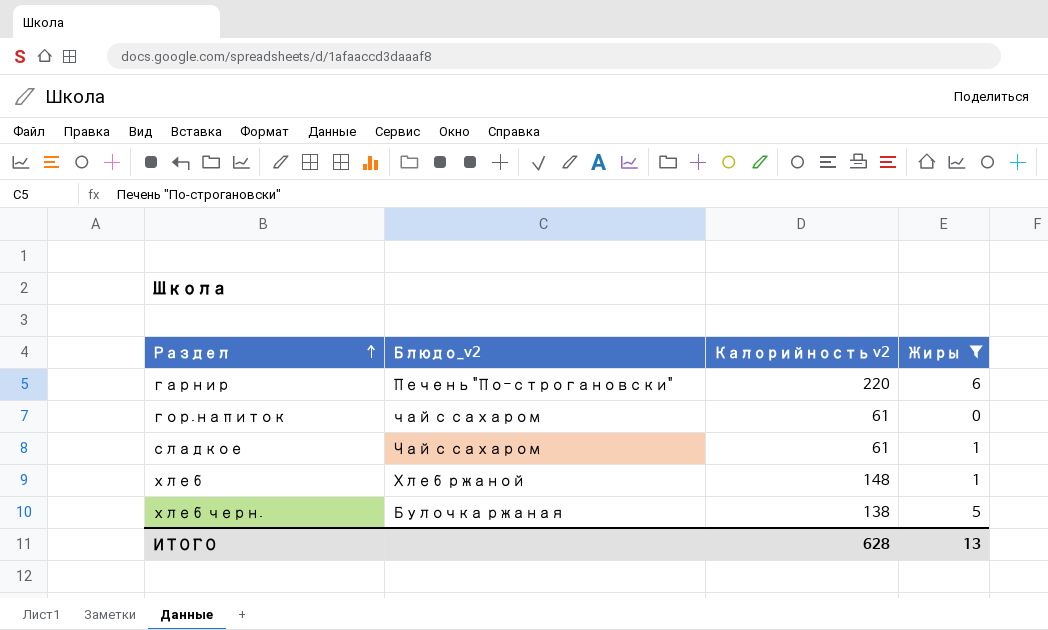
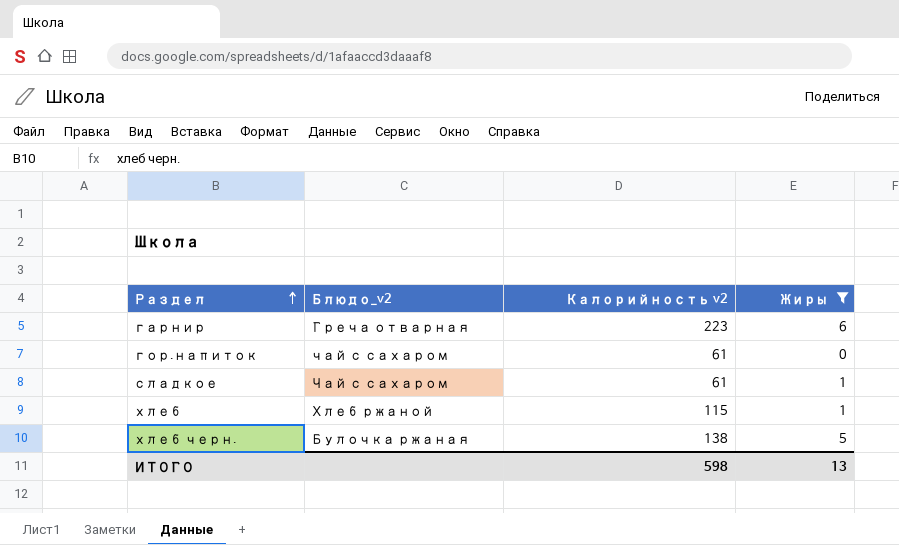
гарнир | Блюдо_v2: Печень "По-строгановски" -> Греча отварная
гарнир | Калорийность v2: 220 -> 223
хлеб | Калорийность v2: 148 -> 115
ИТОГО | Калорийность v2: 628 -> 598

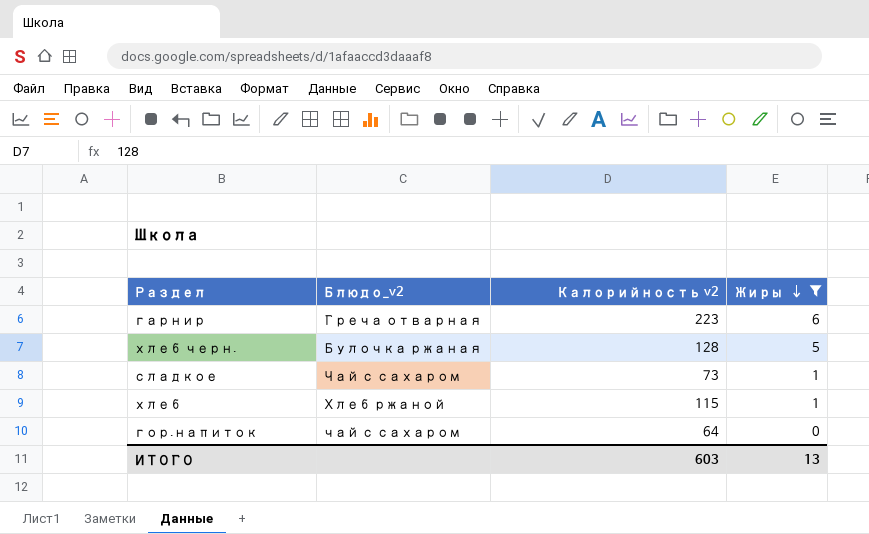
row order: Раздел ascending -> Жиры descending
хлеб черн. | Калорийность v2: 138 -> 128
сладкое | Калорийность v2: 61 -> 73
гор.напиток | Калорийность v2: 61 -> 64
ИТОГО | Калорийность v2: 598 -> 603

